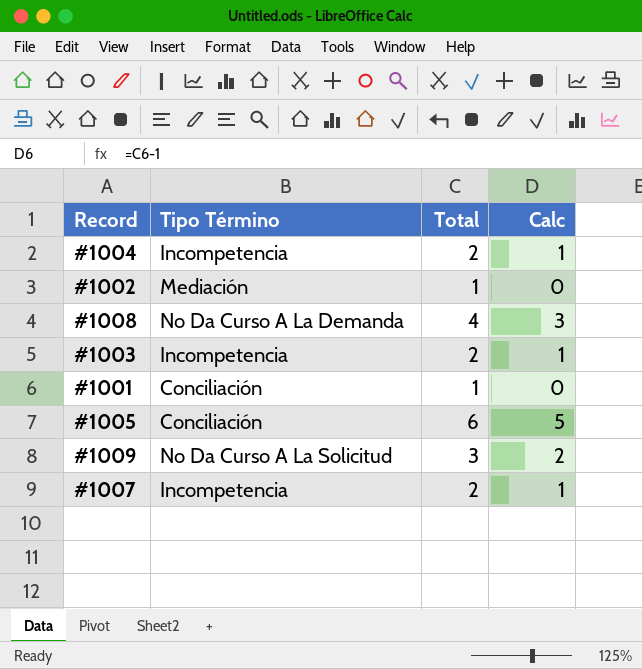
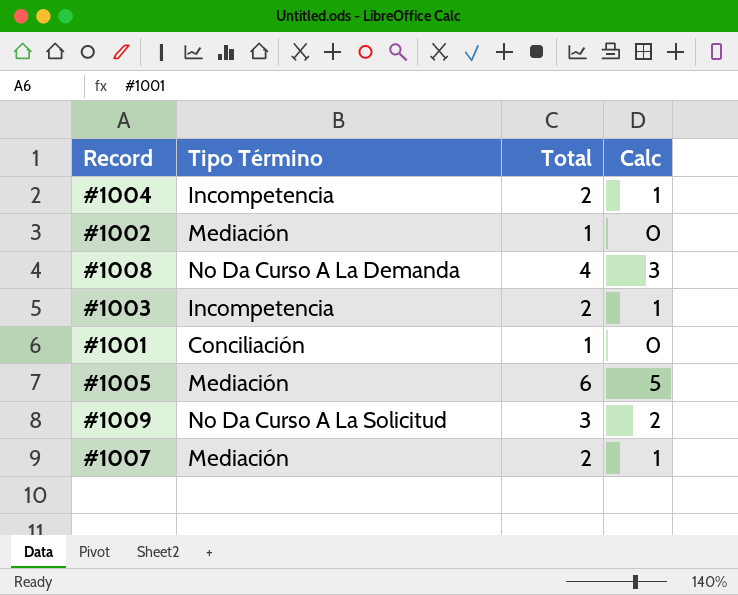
#1005 | Tipo Término: Conciliación -> Mediación
#1007 | Tipo Término: Incompetencia -> Mediación

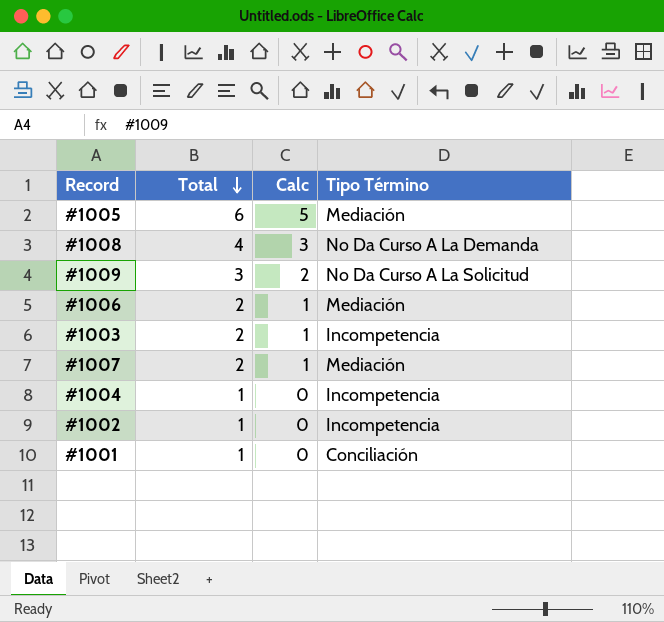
row order: none -> Total descending
column Tipo Término | position: 2 -> 4
row #1006: none -> 2 | 1 | Mediación
#1004 | Total: 2 -> 1
#1004 | Calc: 1 -> 0
#1002 | Tipo Término: Mediación -> Incompetencia

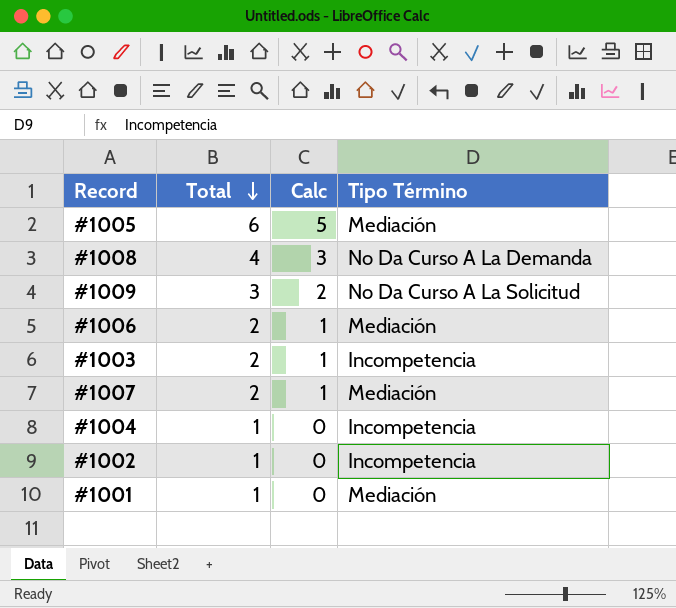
#1001 | Tipo Término: Conciliación -> Mediación

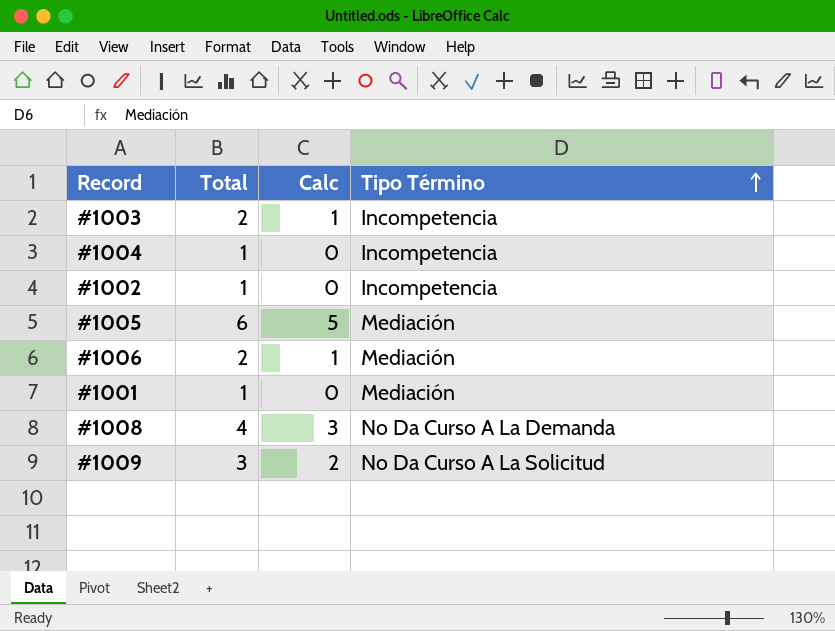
row order: Total descending -> Tipo Término ascending
row #1007: 2 | 1 | Mediación -> none

